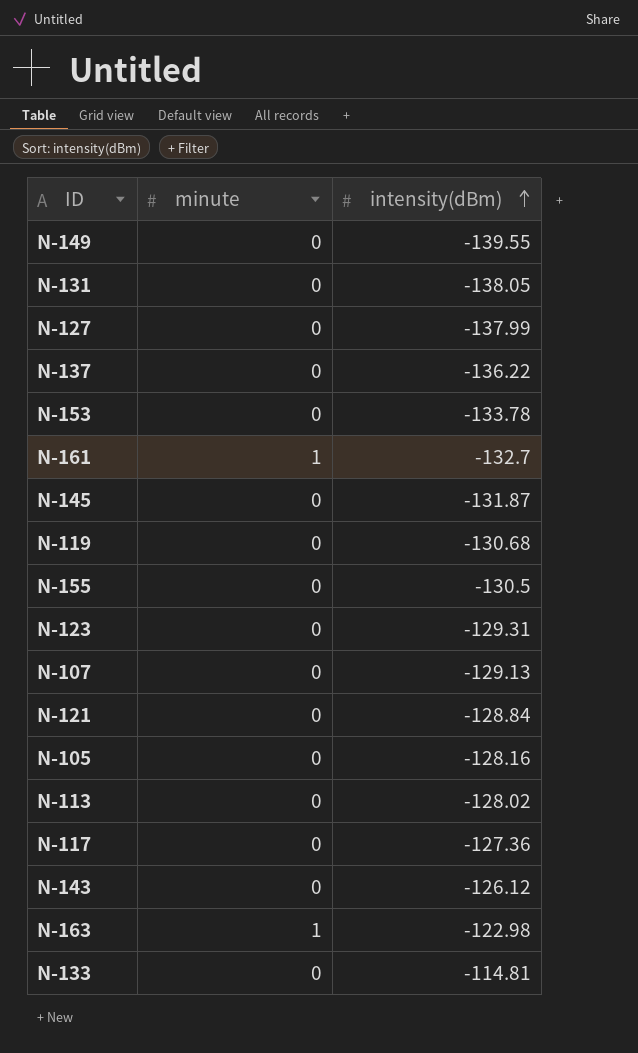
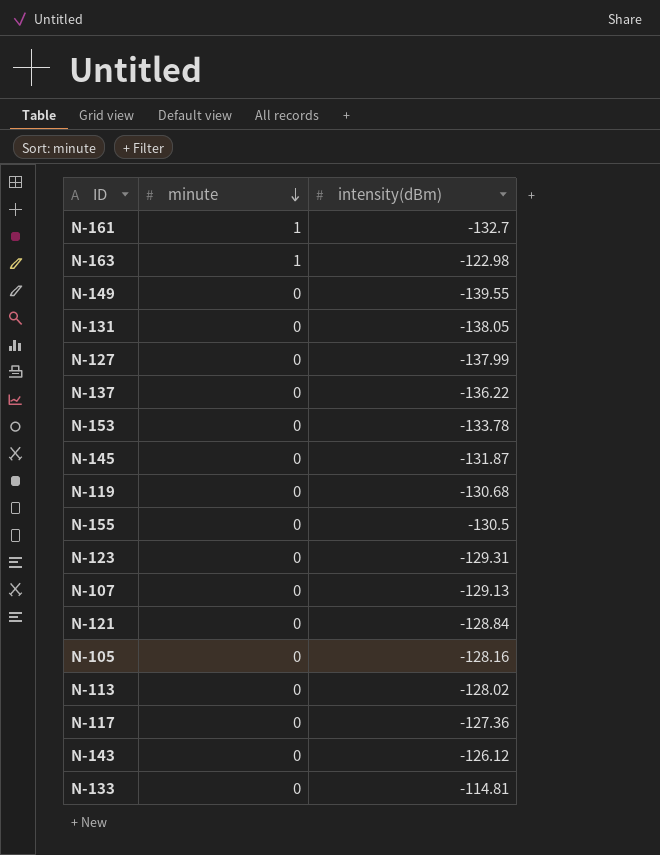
row order: intensity(dBm) ascending -> minute descending

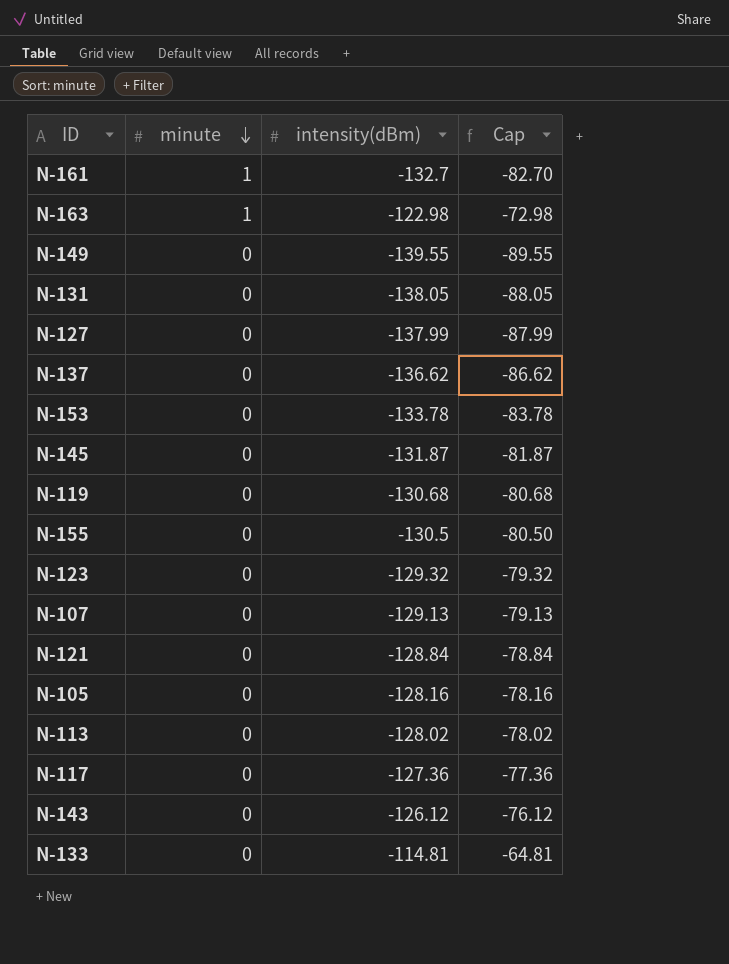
column Cap | formula: none -> [intensity(dBm)] + 50
N-137 | intensity(dBm): -136.22 -> -136.62
N-123 | intensity(dBm): -129.31 -> -129.32

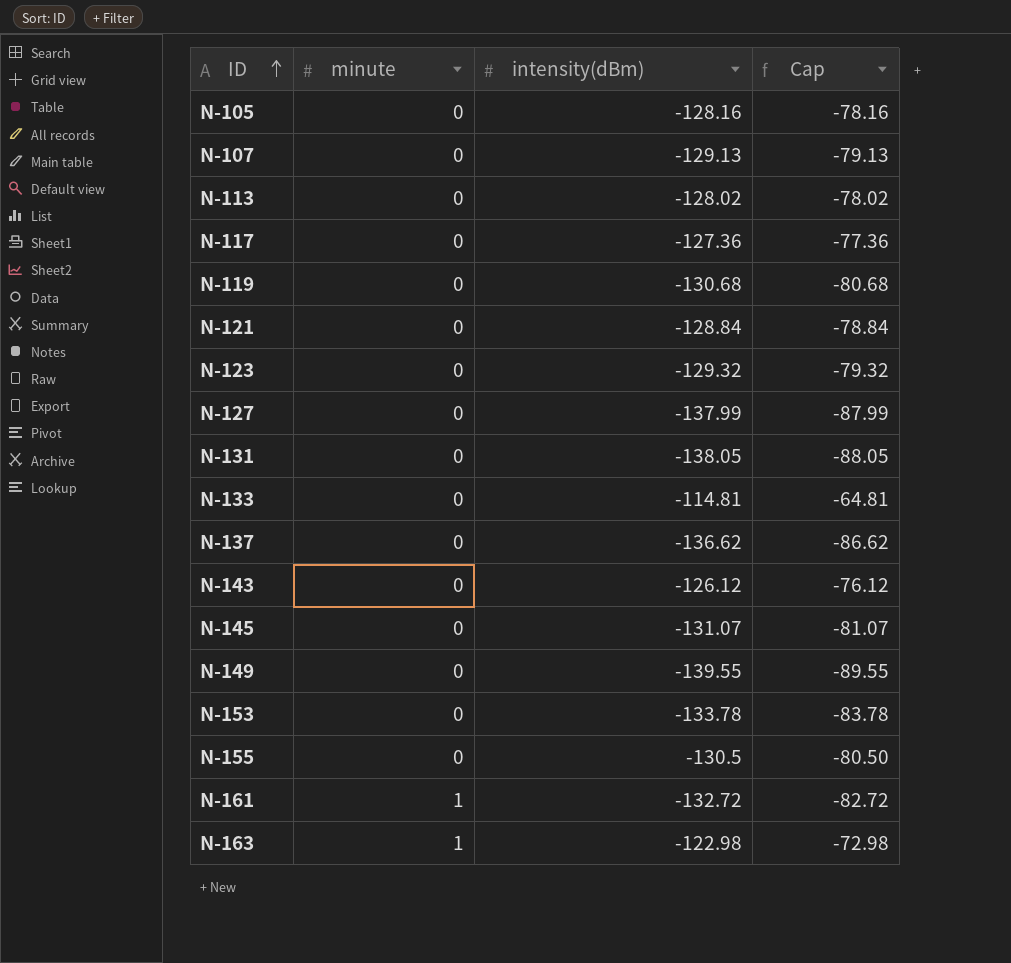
row order: minute descending -> ID ascending
N-145 | intensity(dBm): -131.87 -> -131.07
N-145 | Cap: -81.87 -> -81.07
N-161 | intensity(dBm): -132.7 -> -132.72
N-161 | Cap: -82.70 -> -82.72

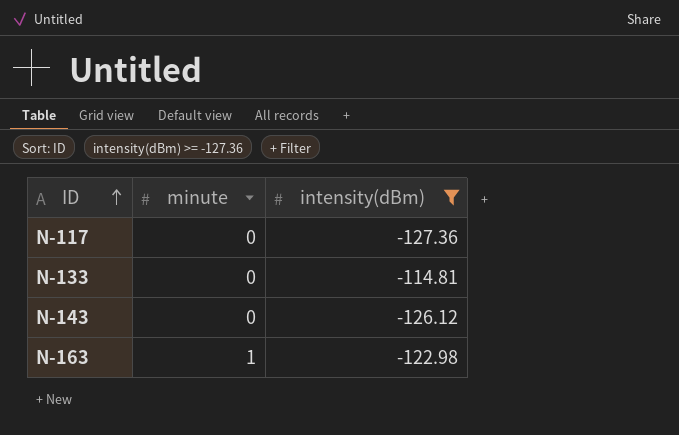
filter: none -> intensity(dBm) >= -127.36
column Cap | formula: [intensity(dBm)] + 50 -> none

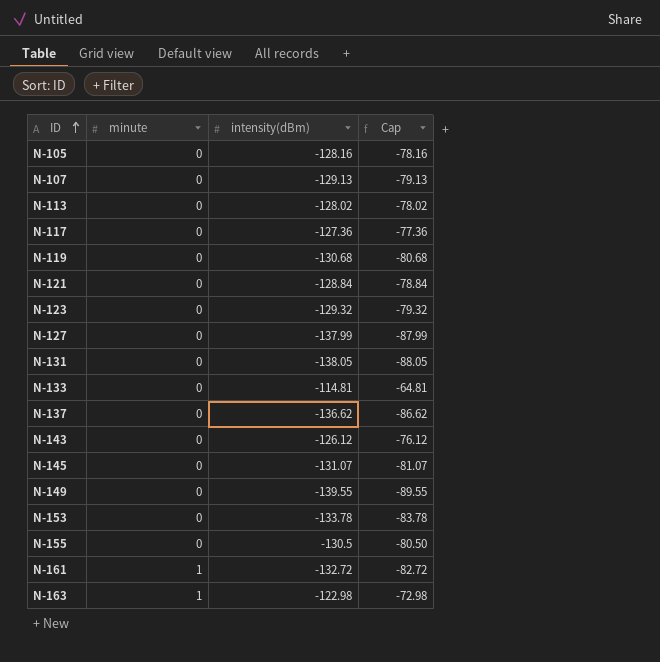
filter: intensity(dBm) >= -127.36 -> none
column Cap | formula: none -> [intensity(dBm)] + 50

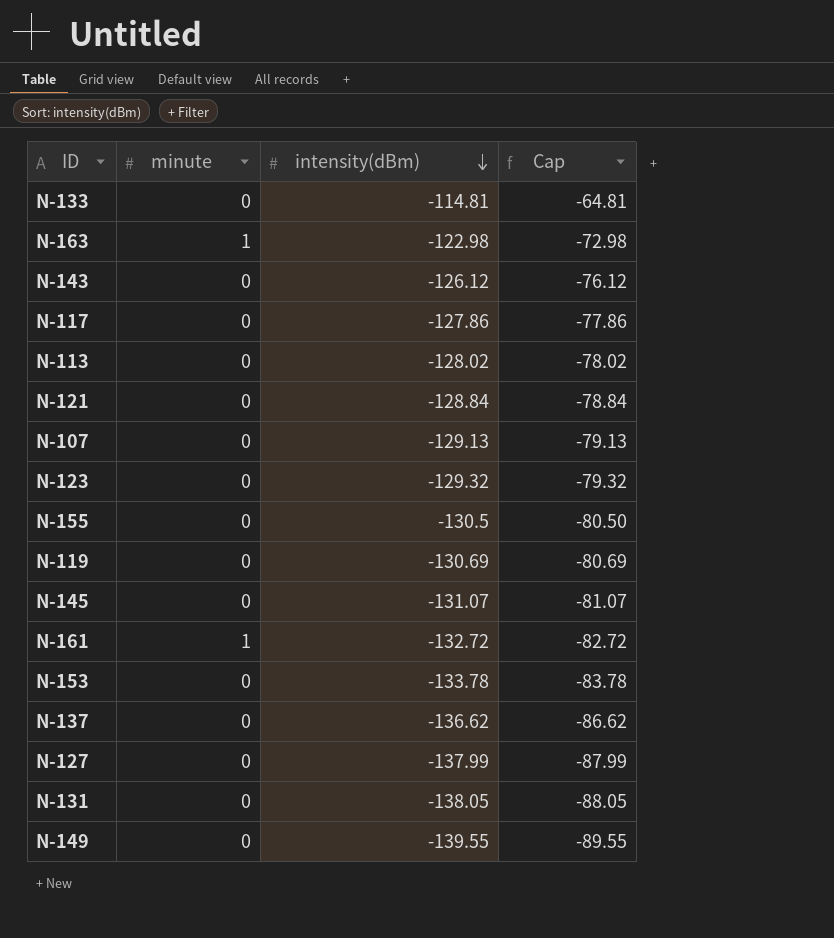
row order: ID ascending -> intensity(dBm) descending
row N-105: 0 | -128.16 | -78.16 -> none
N-117 | intensity(dBm): -127.36 -> -127.86
N-117 | Cap: -77.36 -> -77.86
N-119 | intensity(dBm): -130.68 -> -130.69
N-119 | Cap: -80.68 -> -80.69

